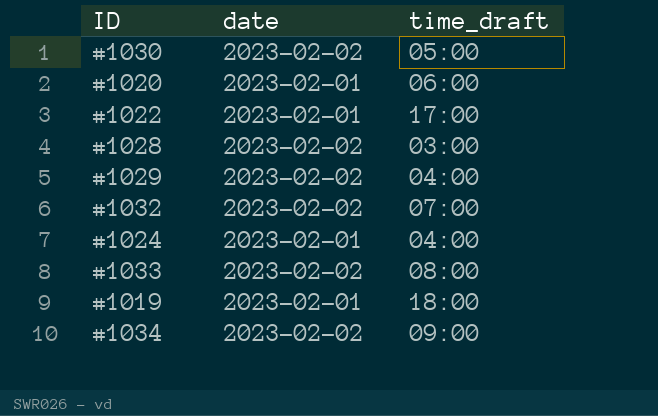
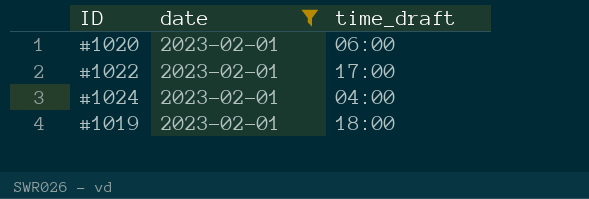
filter: none -> date = 2023-02-01

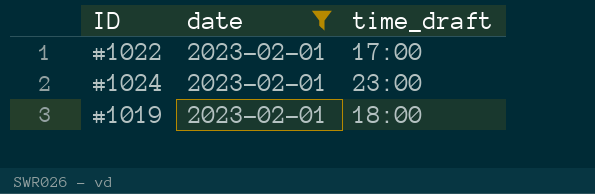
row #1020: 2023-02-01 | 06:00 -> none
#1024 | time_draft: 04:00 -> 23:00

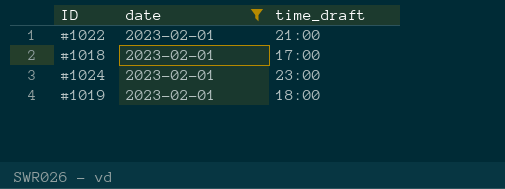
#1022 | time_draft: 17:00 -> 21:00
row #1018: none -> 2023-02-01 | 17:00

